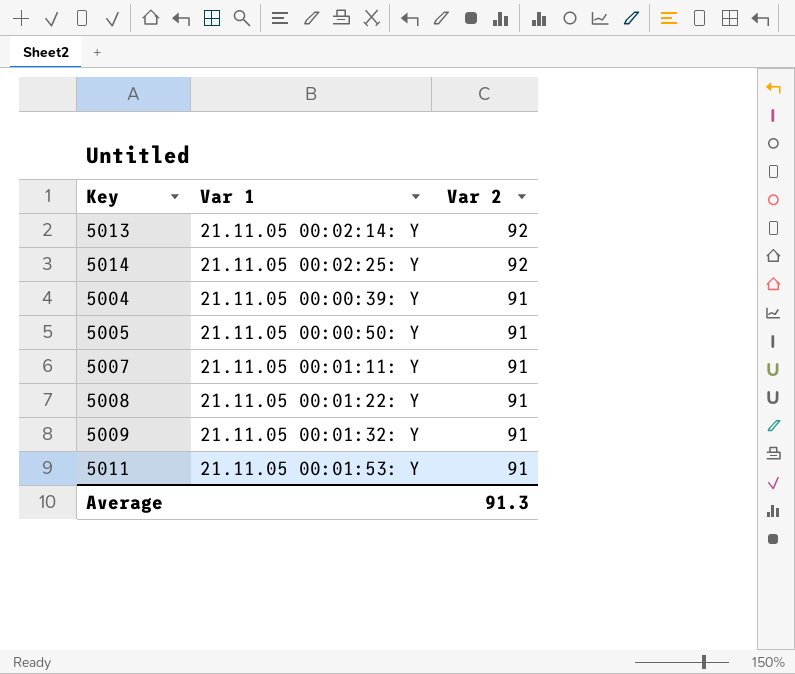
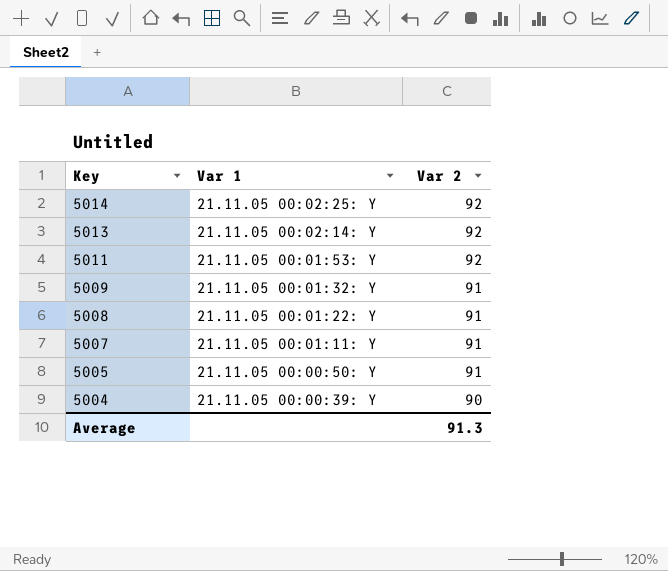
row order: Var 2 descending -> Key descending
5011 | Var 2: 91 -> 92
5004 | Var 2: 91 -> 90

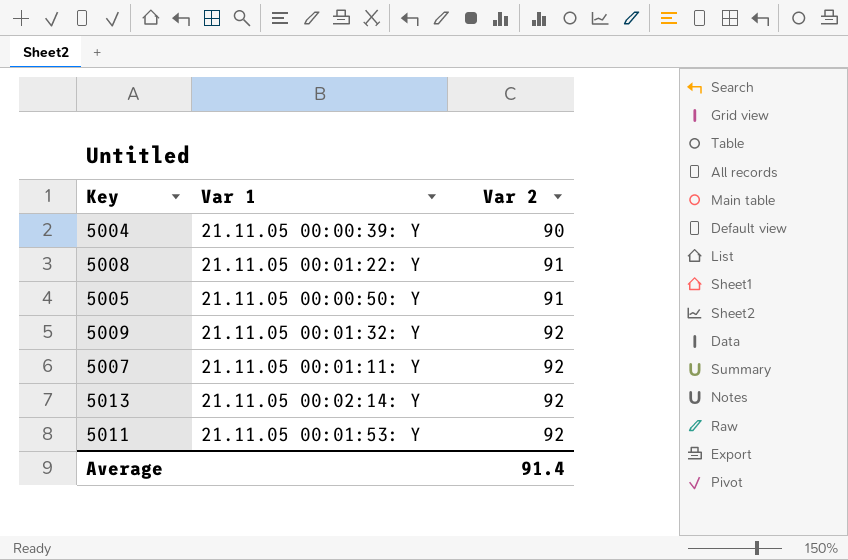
row order: Key descending -> Var 2 ascending
row 5014: 21.11.05 00:02:25: Y | 92 -> none
5009 | Var 2: 91 -> 92
5007 | Var 2: 91 -> 92
Average | Var 2: 91.3 -> 91.4

